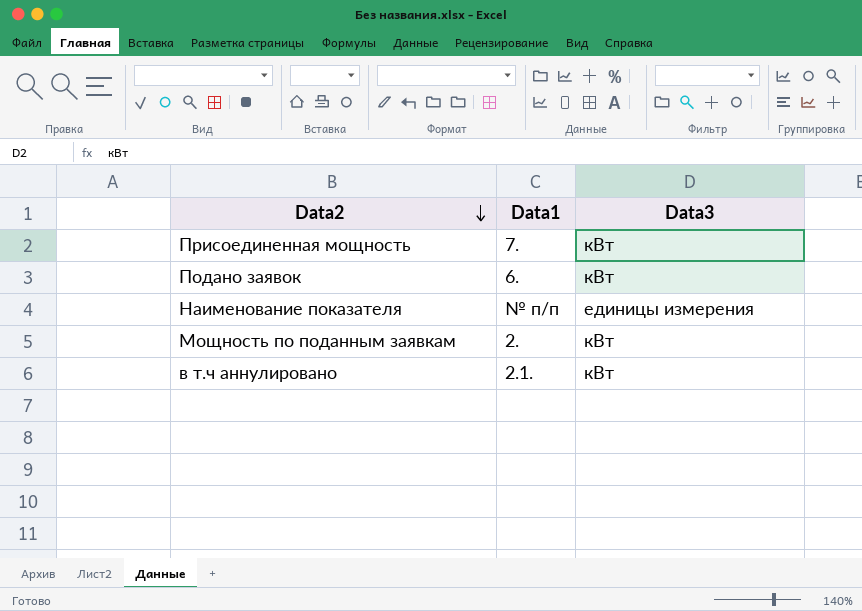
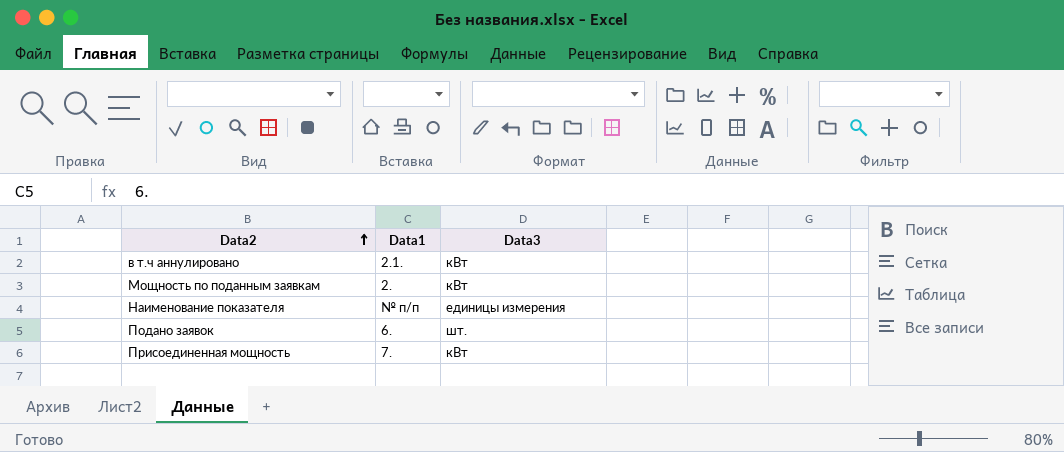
row order: Data2 descending -> Data2 ascending
Подано заявок | Data3: кВт -> шт.

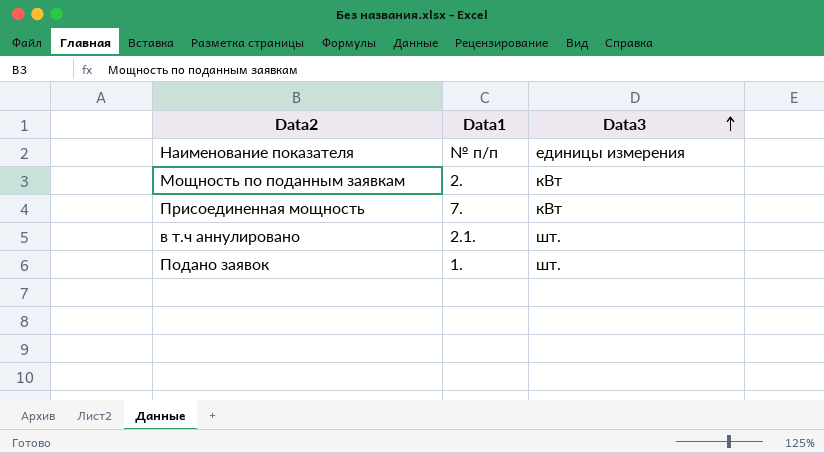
row order: Data2 ascending -> Data3 ascending
в т.ч аннулировано | Data3: кВт -> шт.
Подано заявок | Data1: 6. -> 1.

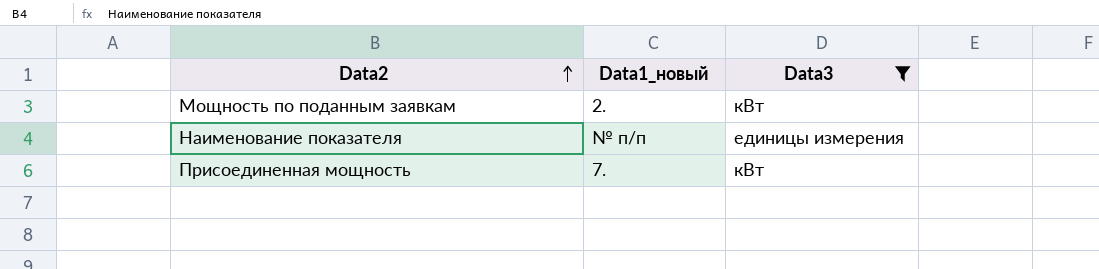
filter: none -> Data3 != шт.
row order: Data3 ascending -> Data2 ascending
column name: Data1 -> Data1_новый

